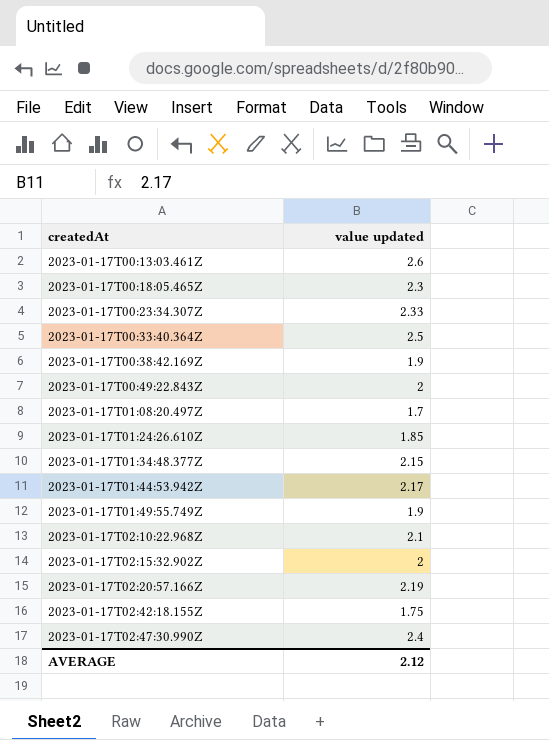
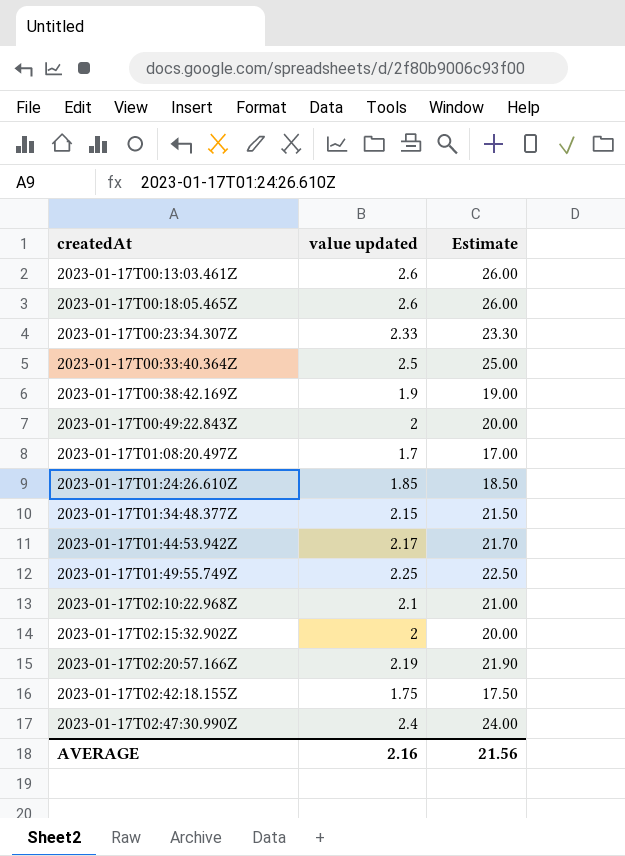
column Estimate | formula: none -> [value updated] * 10
2023-01-17T00:18:05.465Z | value updated: 2.3 -> 2.6
2023-01-17T01:49:55.749Z | value updated: 1.9 -> 2.25
AVERAGE | value updated: 2.12 -> 2.16

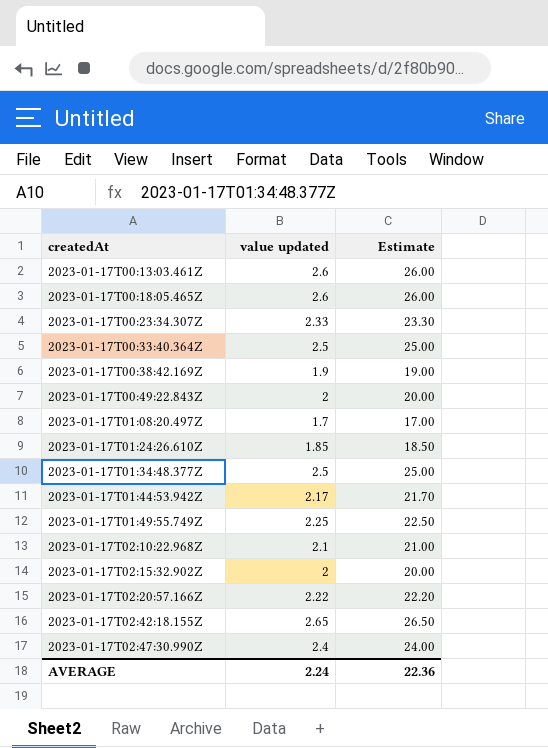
2023-01-17T01:34:48.377Z | value updated: 2.15 -> 2.5
2023-01-17T01:34:48.377Z | Estimate: 21.50 -> 25.00
2023-01-17T02:20:57.166Z | value updated: 2.19 -> 2.22
2023-01-17T02:20:57.166Z | Estimate: 21.90 -> 22.20
2023-01-17T02:42:18.155Z | value updated: 1.75 -> 2.65
2023-01-17T02:42:18.155Z | Estimate: 17.50 -> 26.50
AVERAGE | value updated: 2.16 -> 2.24
AVERAGE | Estimate: 21.56 -> 22.36

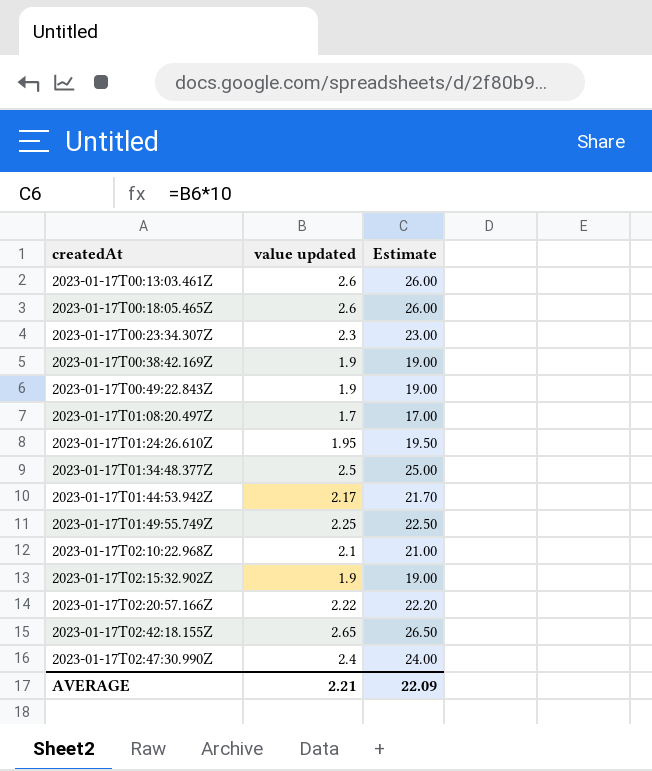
row 2023-01-17T00:33:40.364Z: 2.5 | 25.00 -> none
2023-01-17T00:23:34.307Z | value updated: 2.33 -> 2.3
2023-01-17T00:23:34.307Z | Estimate: 23.30 -> 23.00
2023-01-17T00:49:22.843Z | value updated: 2 -> 1.9
2023-01-17T00:49:22.843Z | Estimate: 20.00 -> 19.00
2023-01-17T01:24:26.610Z | value updated: 1.85 -> 1.95
2023-01-17T01:24:26.610Z | Estimate: 18.50 -> 19.50
2023-01-17T02:15:32.902Z | value updated: 2 -> 1.9
2023-01-17T02:15:32.902Z | Estimate: 20.00 -> 19.00
AVERAGE | value updated: 2.24 -> 2.21
AVERAGE | Estimate: 22.36 -> 22.09

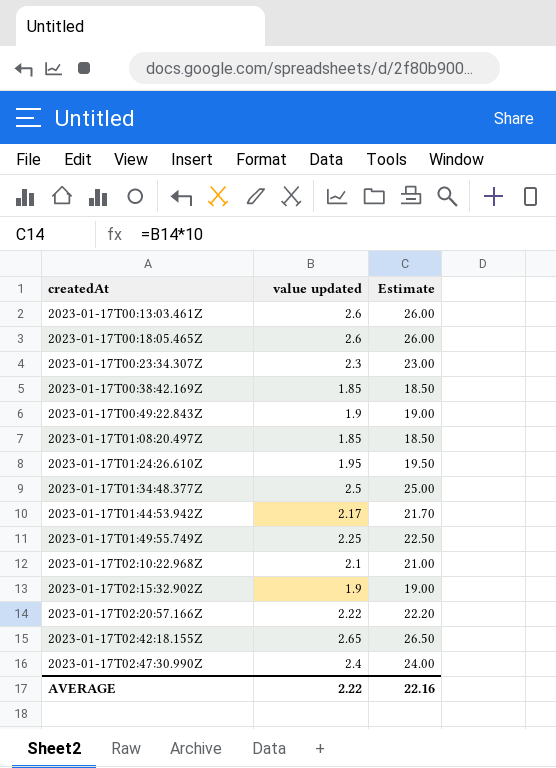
2023-01-17T00:38:42.169Z | value updated: 1.9 -> 1.85
2023-01-17T00:38:42.169Z | Estimate: 19.00 -> 18.50
2023-01-17T01:08:20.497Z | value updated: 1.7 -> 1.85
2023-01-17T01:08:20.497Z | Estimate: 17.00 -> 18.50
AVERAGE | value updated: 2.21 -> 2.22
AVERAGE | Estimate: 22.09 -> 22.16

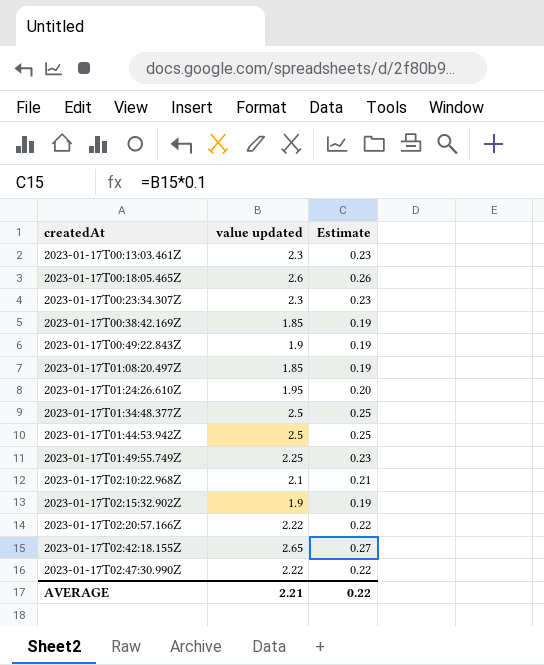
column Estimate | formula: [value updated] * 10 -> [value updated] * 0.1
2023-01-17T00:13:03.461Z | value updated: 2.6 -> 2.3
2023-01-17T01:44:53.942Z | value updated: 2.17 -> 2.5
2023-01-17T02:47:30.990Z | value updated: 2.4 -> 2.22
AVERAGE | value updated: 2.22 -> 2.21
AVERAGE | Estimate: 22.16 -> 0.22

